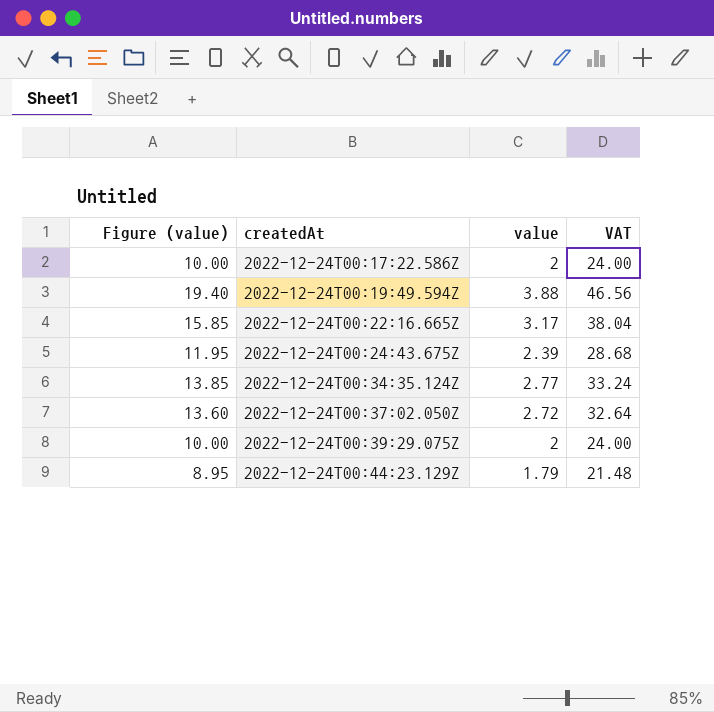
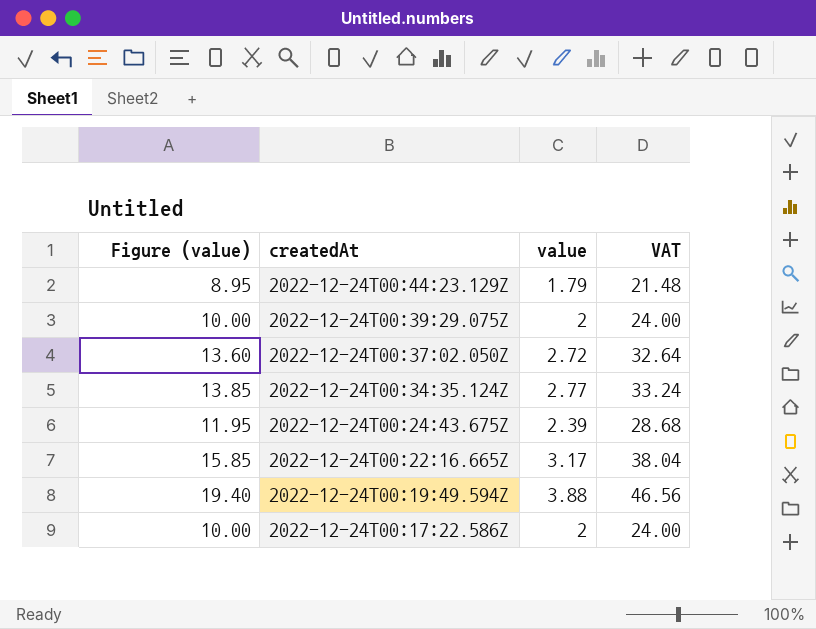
row order: createdAt ascending -> createdAt descending

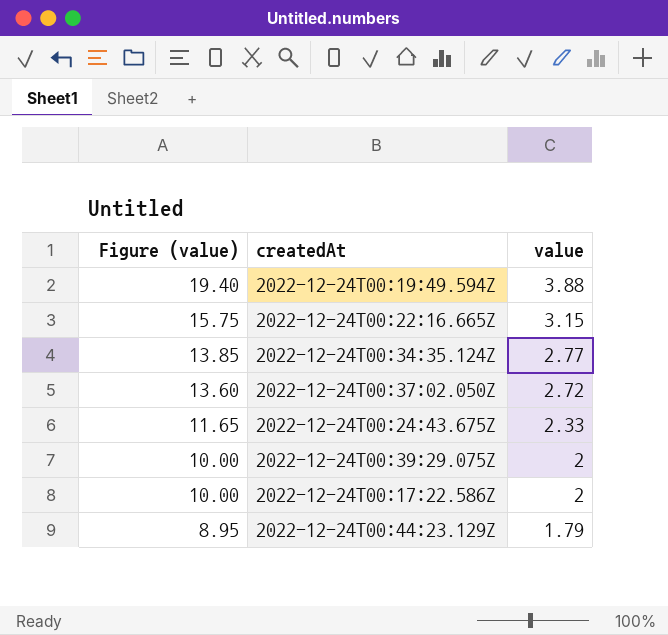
row order: createdAt descending -> Figure (value) descending
column VAT | formula: [value] * 12 -> none
2022-12-24T00:22:16.665Z | Figure (value): 15.85 -> 15.75
2022-12-24T00:22:16.665Z | value: 3.17 -> 3.15
2022-12-24T00:24:43.675Z | Figure (value): 11.95 -> 11.65
2022-12-24T00:24:43.675Z | value: 2.39 -> 2.33

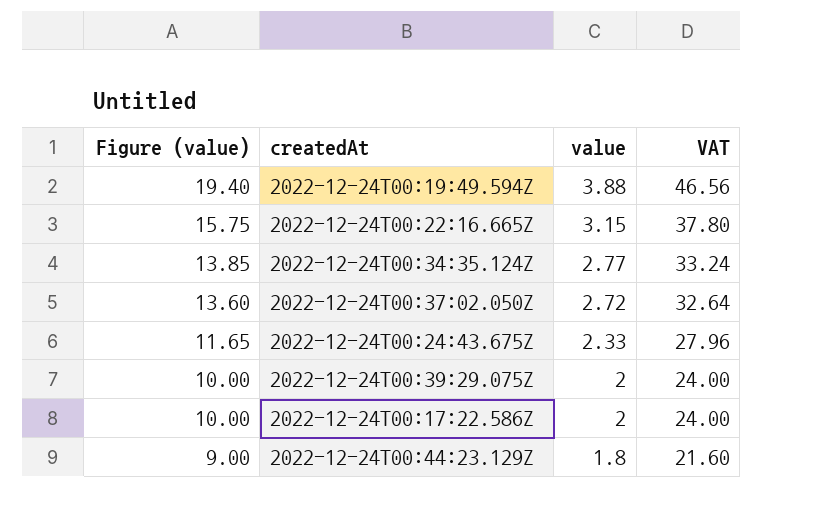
column VAT | formula: none -> [value] * 12
2022-12-24T00:44:23.129Z | Figure (value): 8.95 -> 9.00
2022-12-24T00:44:23.129Z | value: 1.79 -> 1.8

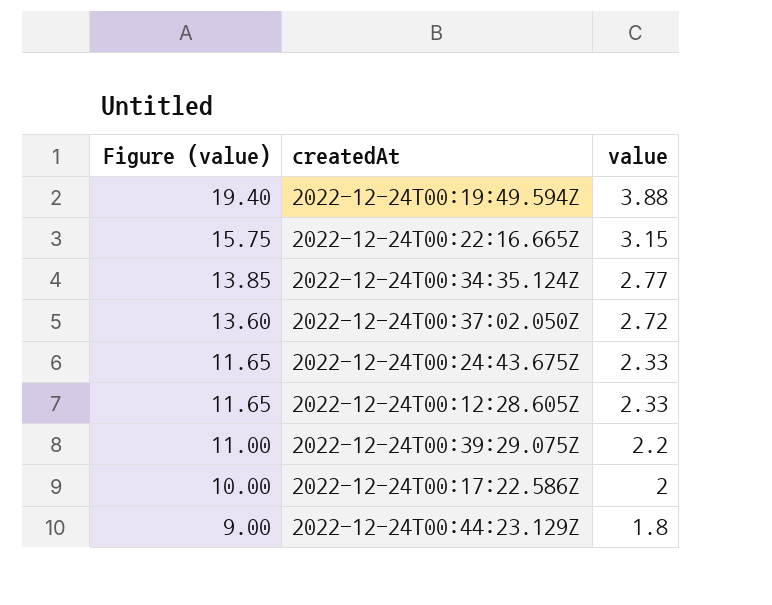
column VAT | formula: [value] * 12 -> none
row 2022-12-24T00:12:28.605Z: none -> 11.65 | 2.33
2022-12-24T00:39:29.075Z | Figure (value): 10.00 -> 11.00
2022-12-24T00:39:29.075Z | value: 2 -> 2.2

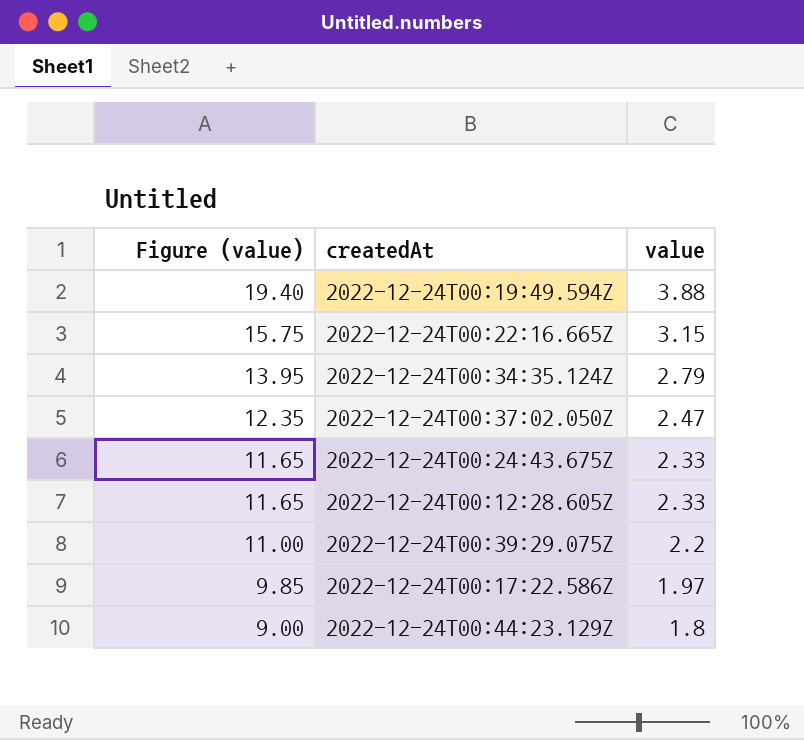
2022-12-24T00:34:35.124Z | Figure (value): 13.85 -> 13.95
2022-12-24T00:34:35.124Z | value: 2.77 -> 2.79
2022-12-24T00:37:02.050Z | Figure (value): 13.60 -> 12.35
2022-12-24T00:37:02.050Z | value: 2.72 -> 2.47
2022-12-24T00:17:22.586Z | Figure (value): 10.00 -> 9.85
2022-12-24T00:17:22.586Z | value: 2 -> 1.97

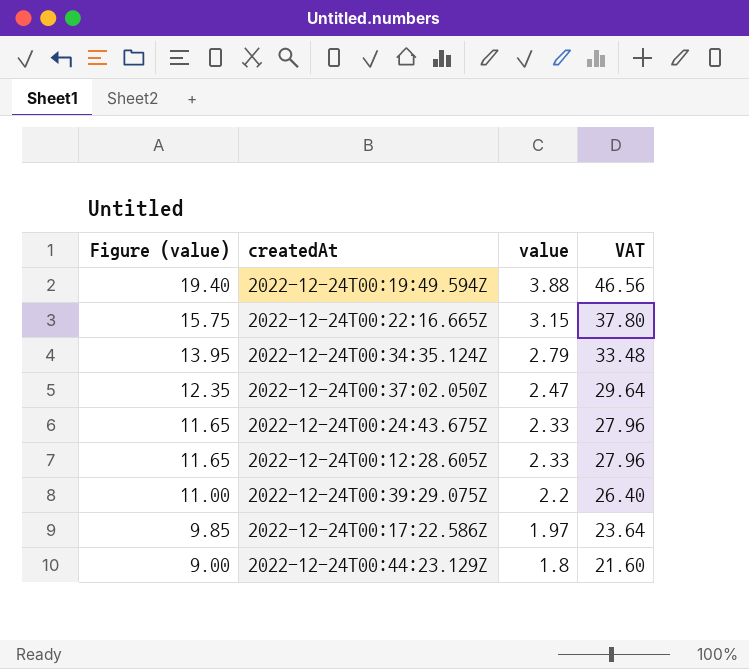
column VAT | formula: none -> [value] * 12

